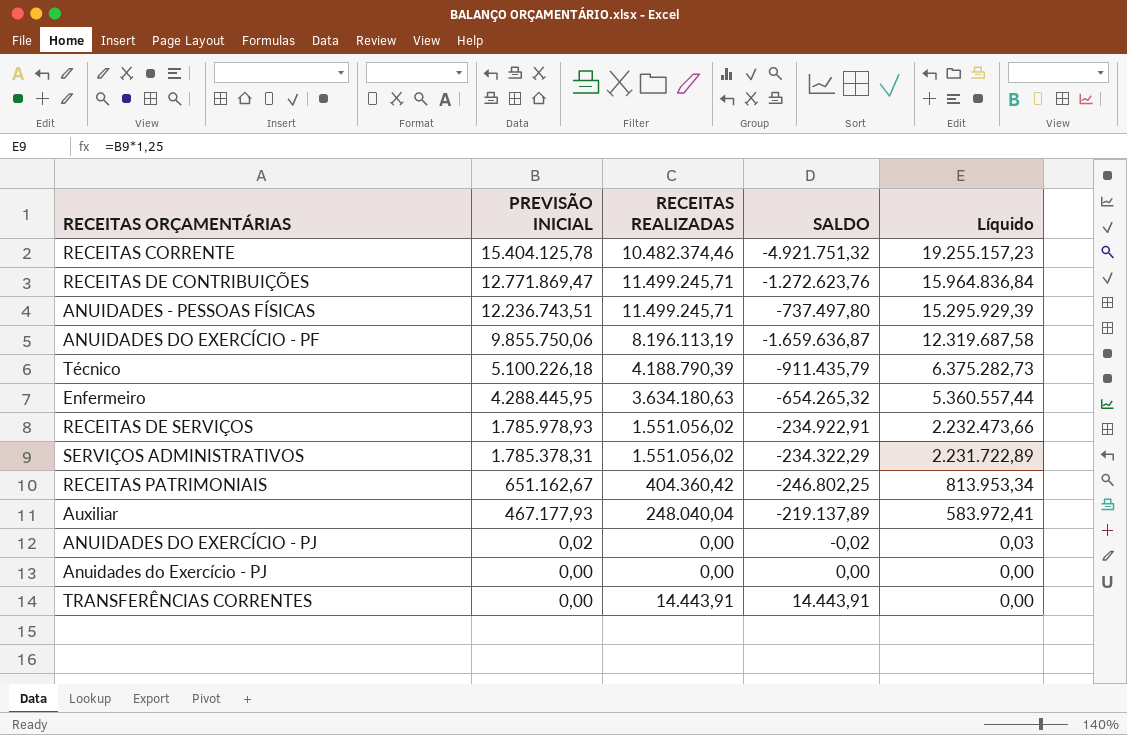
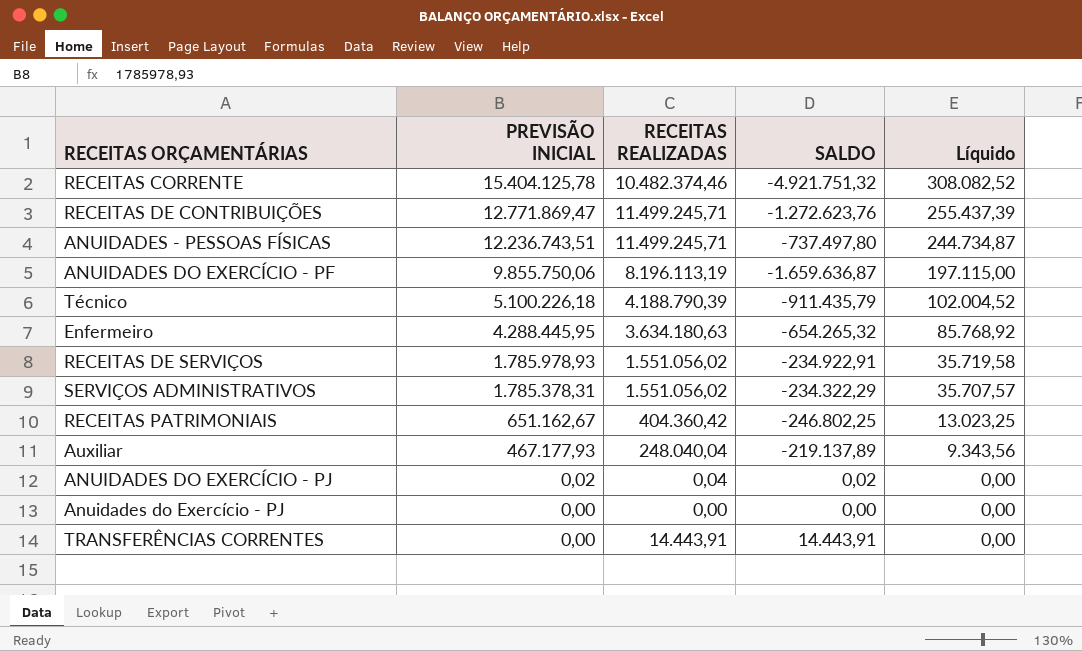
column Líquido | formula: [PREVISÃO INICIAL] * 1,25 -> [PREVISÃO INICIAL] * 0,02
ANUIDADES DO EXERCÍCIO - PJ | RECEITAS REALIZADAS: 0,00 -> 0,04
ANUIDADES DO EXERCÍCIO - PJ | SALDO: -0,02 -> 0,02

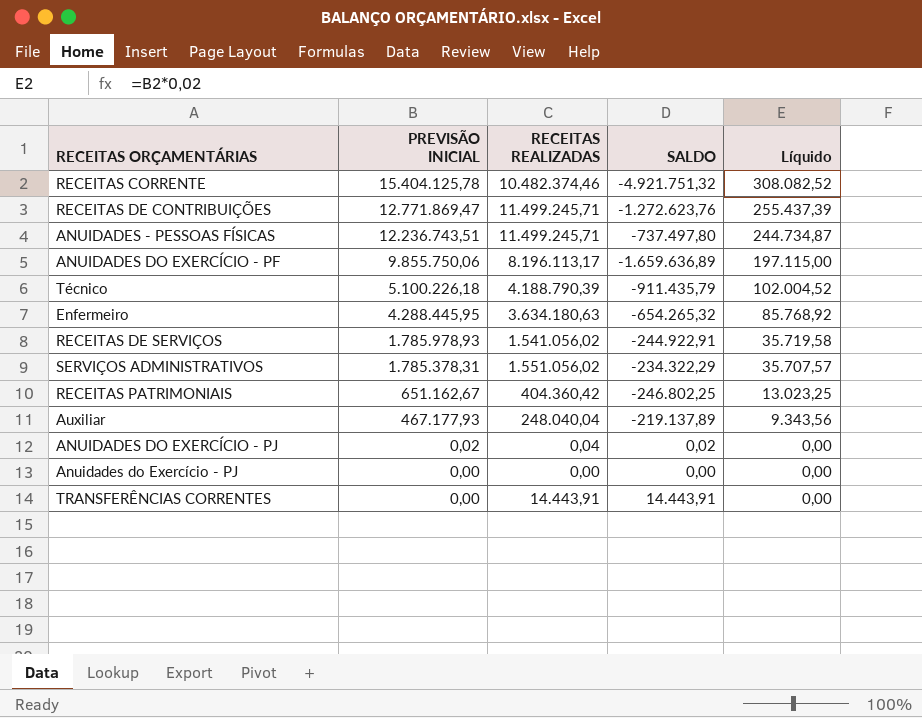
ANUIDADES DO EXERCÍCIO - PF | RECEITAS REALIZADAS: 8.196.113,19 -> 8.196.113,17
ANUIDADES DO EXERCÍCIO - PF | SALDO: -1.659.636,87 -> -1.659.636,89
RECEITAS DE SERVIÇOS | RECEITAS REALIZADAS: 1.551.056,02 -> 1.541.056,02
RECEITAS DE SERVIÇOS | SALDO: -234.922,91 -> -244.922,91

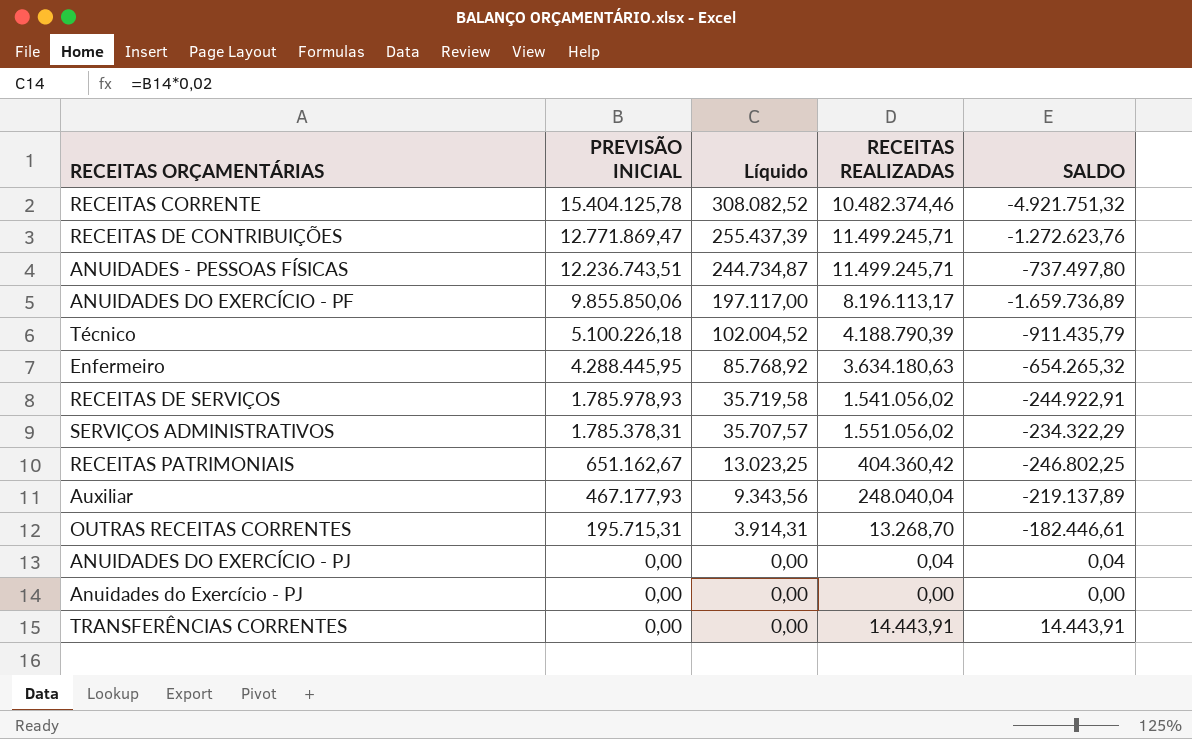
column Líquido | position: 5 -> 3
ANUIDADES DO EXERCÍCIO - PF | PREVISÃO INICIAL: 9.855.750,06 -> 9.855.850,06
ANUIDADES DO EXERCÍCIO - PF | Líquido: 197.115,00 -> 197.117,00
ANUIDADES DO EXERCÍCIO - PF | SALDO: -1.659.636,89 -> -1.659.736,89
row OUTRAS RECEITAS CORRENTES: none -> 195.715,31 | 3.914,31 | 13.268,70 | -182.446,61
ANUIDADES DO EXERCÍCIO - PJ | PREVISÃO INICIAL: 0,02 -> 0,00
ANUIDADES DO EXERCÍCIO - PJ | SALDO: 0,02 -> 0,04

